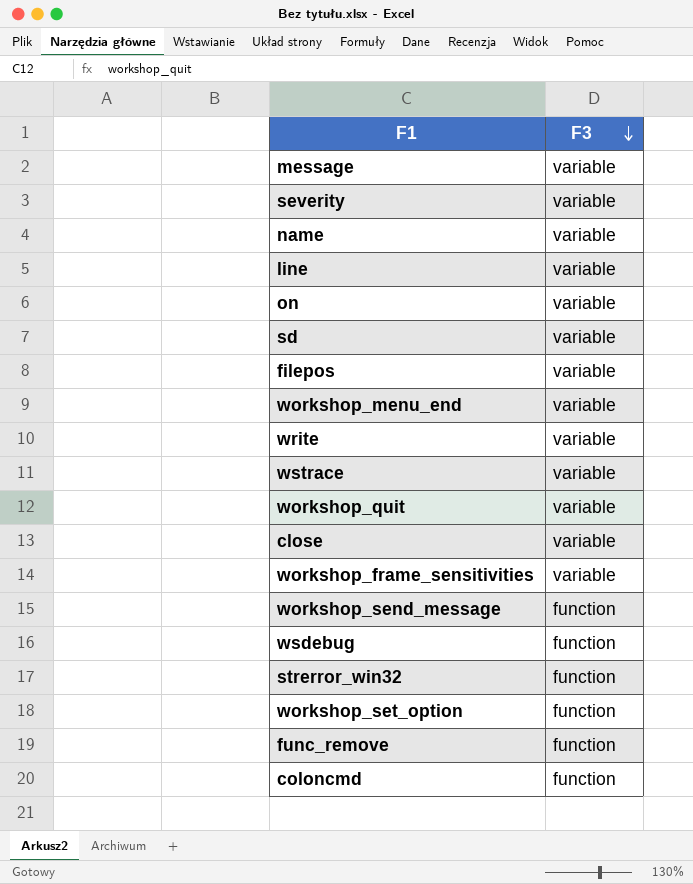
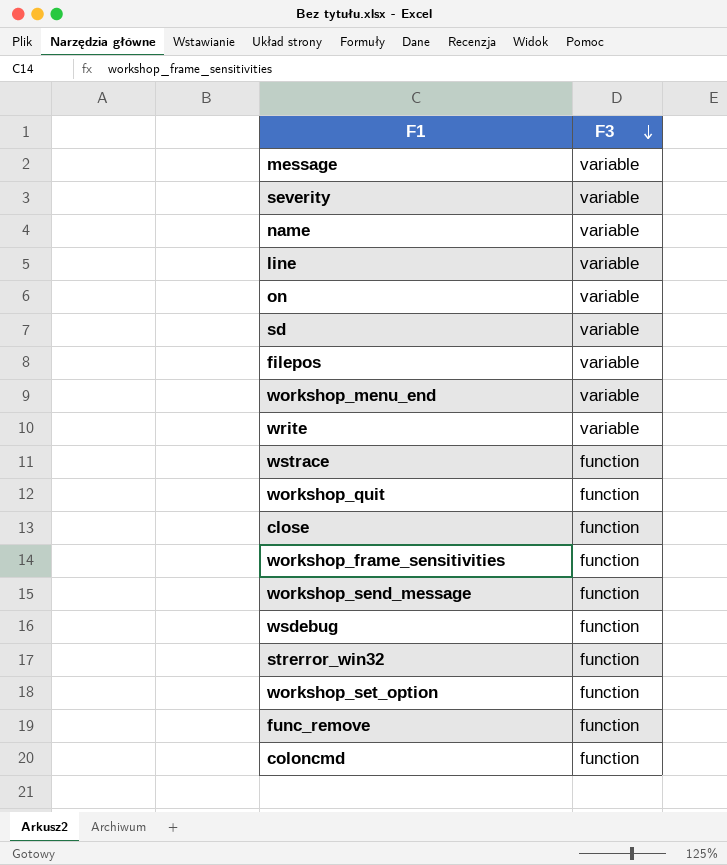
wstrace | F3: variable -> function
workshop_quit | F3: variable -> function
close | F3: variable -> function
workshop_frame_sensitivities | F3: variable -> function

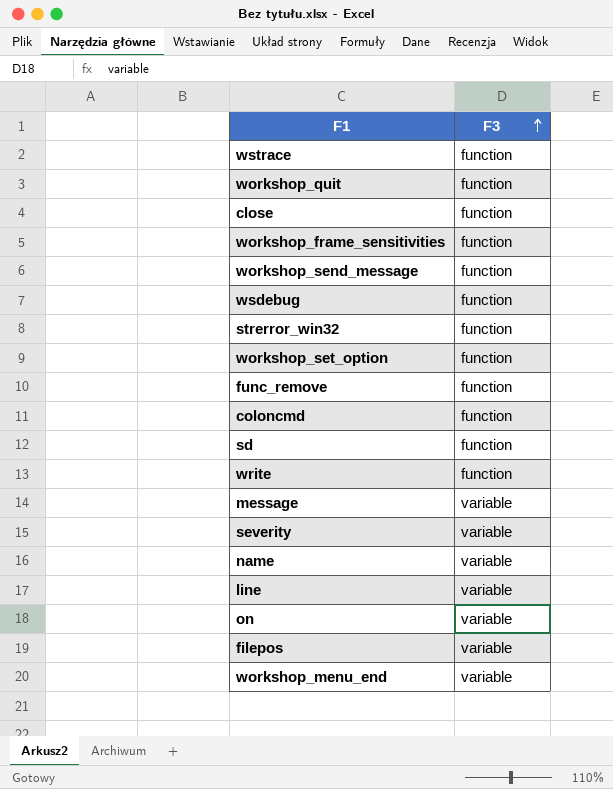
row order: F3 descending -> F3 ascending
sd | F3: variable -> function
write | F3: variable -> function

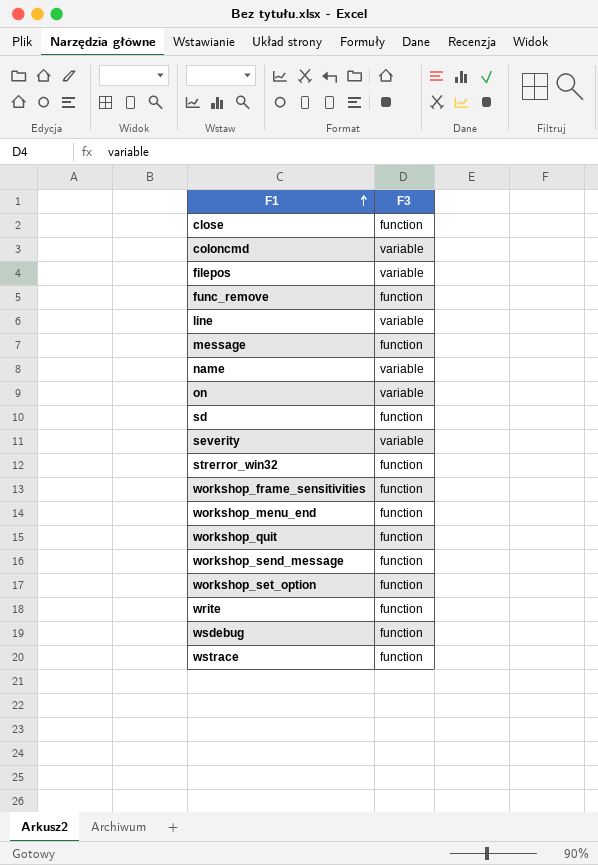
row order: F3 ascending -> F1 ascending
coloncmd | F3: function -> variable
message | F3: variable -> function
workshop_menu_end | F3: variable -> function

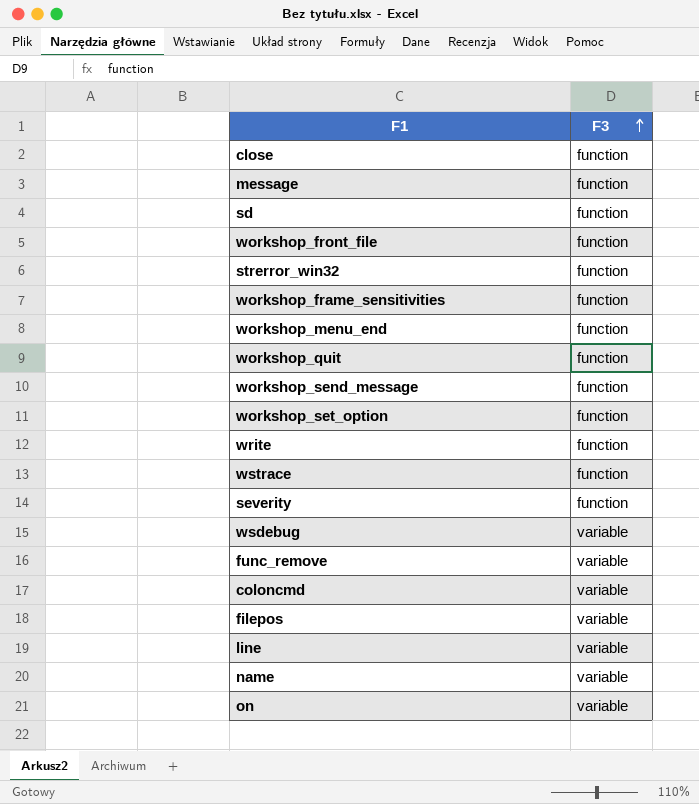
row order: F1 ascending -> F3 ascending
row workshop_front_file: none -> function
severity | F3: variable -> function
wsdebug | F3: function -> variable
func_remove | F3: function -> variable

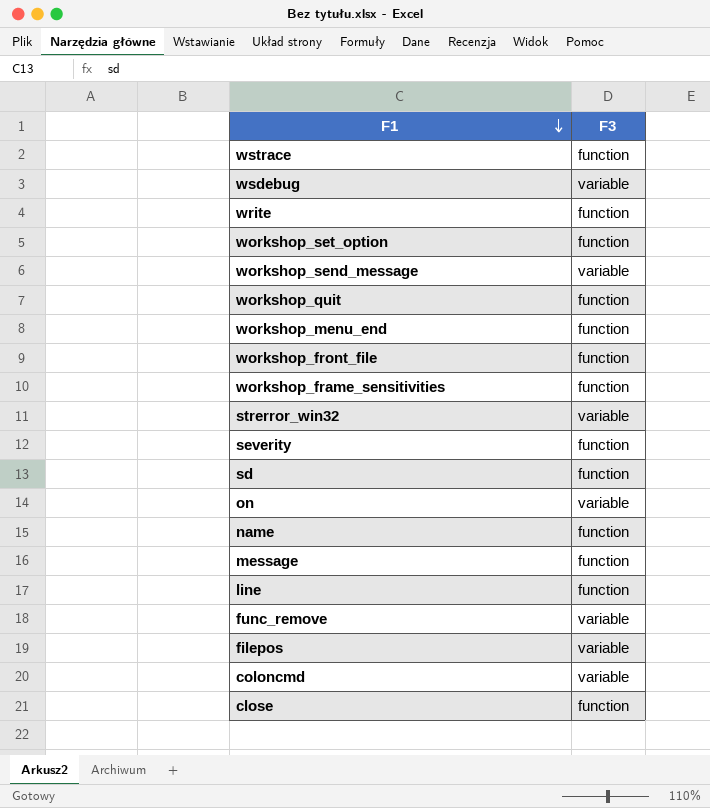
row order: F3 ascending -> F1 descending
workshop_send_message | F3: function -> variable
strerror_win32 | F3: function -> variable
name | F3: variable -> function
line | F3: variable -> function

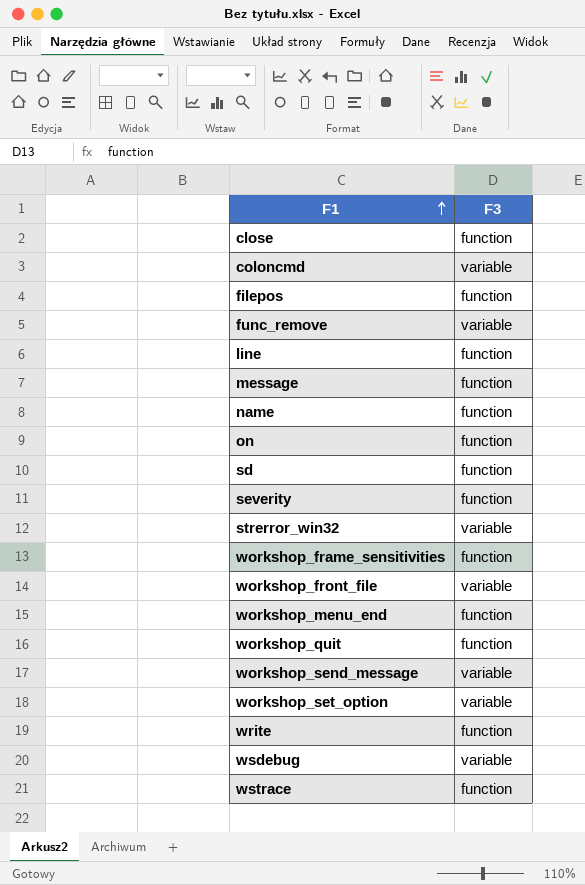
row order: F1 descending -> F1 ascending
filepos | F3: variable -> function
on | F3: variable -> function
workshop_front_file | F3: function -> variable
workshop_set_option | F3: function -> variable

